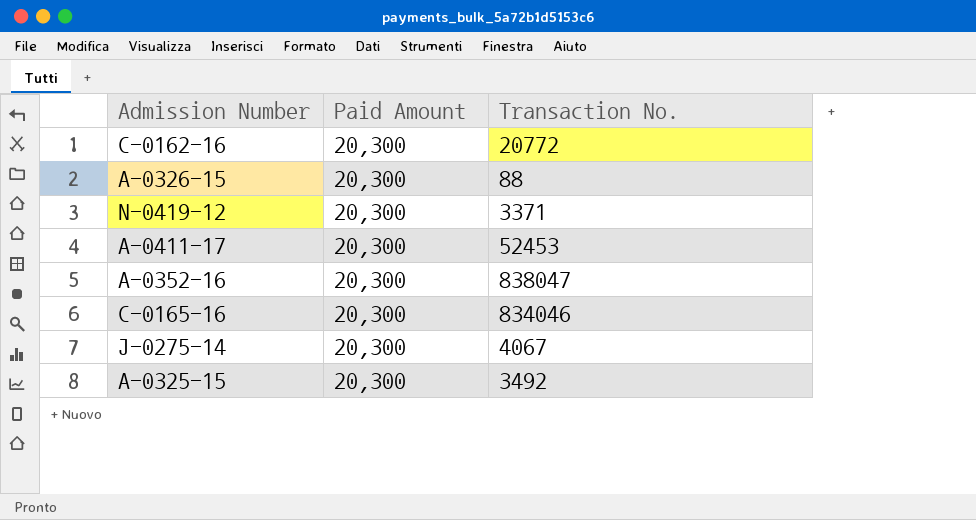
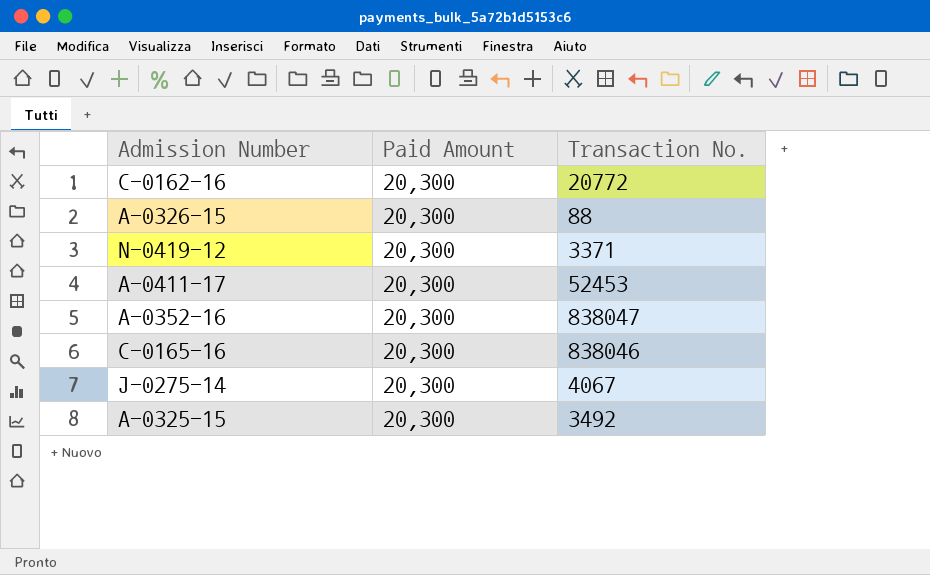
C-0165-16 | Transaction No.: 834046 -> 838046

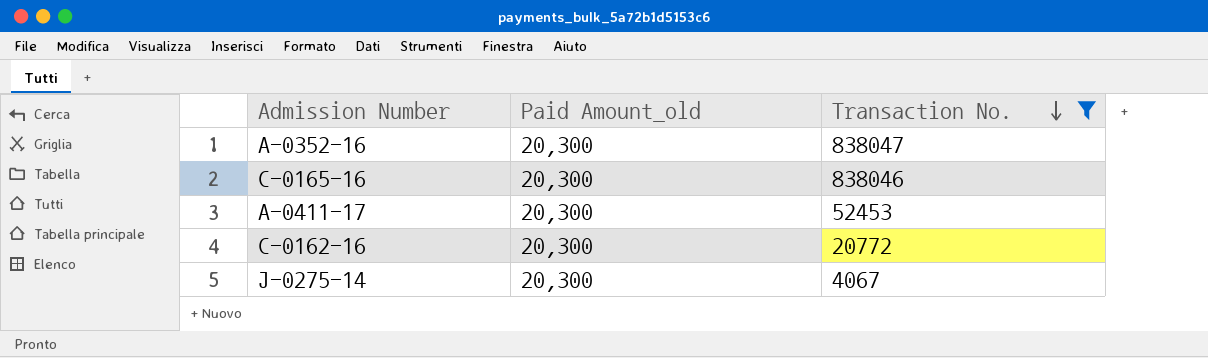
filter: none -> Transaction No. >= 4067
row order: none -> Transaction No. descending
column name: Paid Amount -> Paid Amount_old

